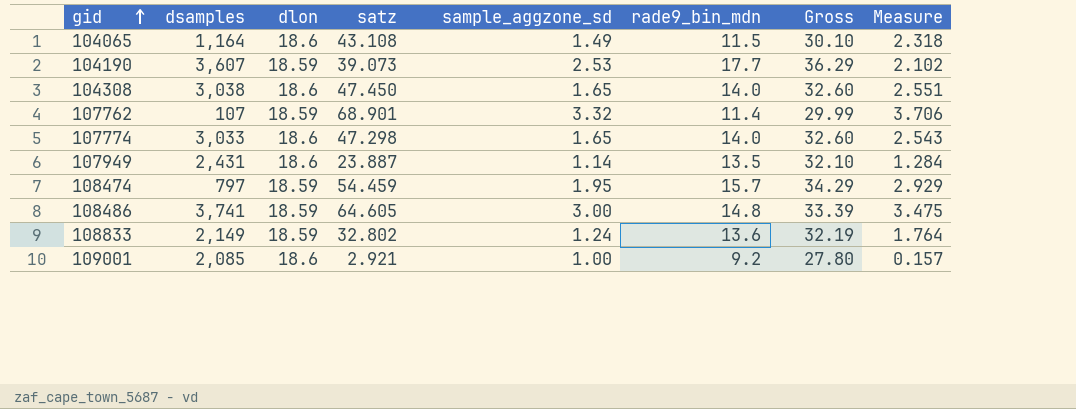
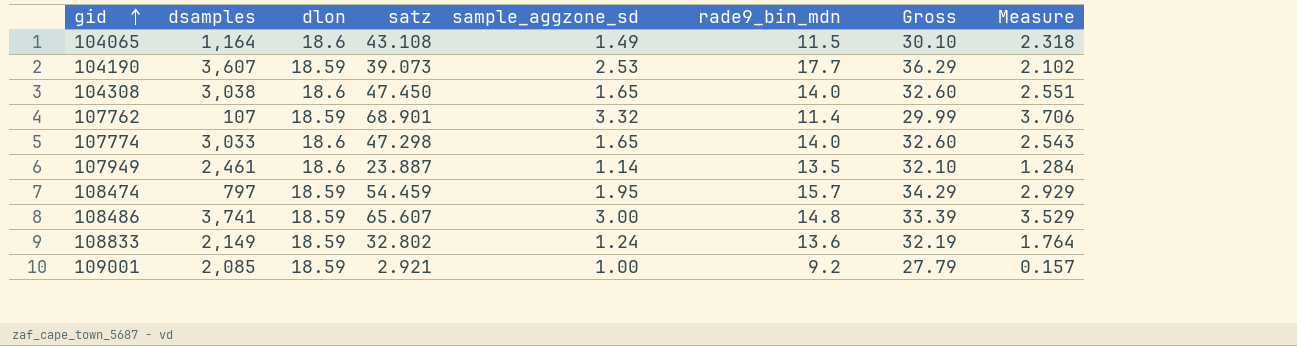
107949 | dsamples: 2,431 -> 2,461
108486 | satz: 64.605 -> 65.607
108486 | Measure: 3.475 -> 3.529
109001 | dlon: 18.6 -> 18.59
109001 | Gross: 27.80 -> 27.79

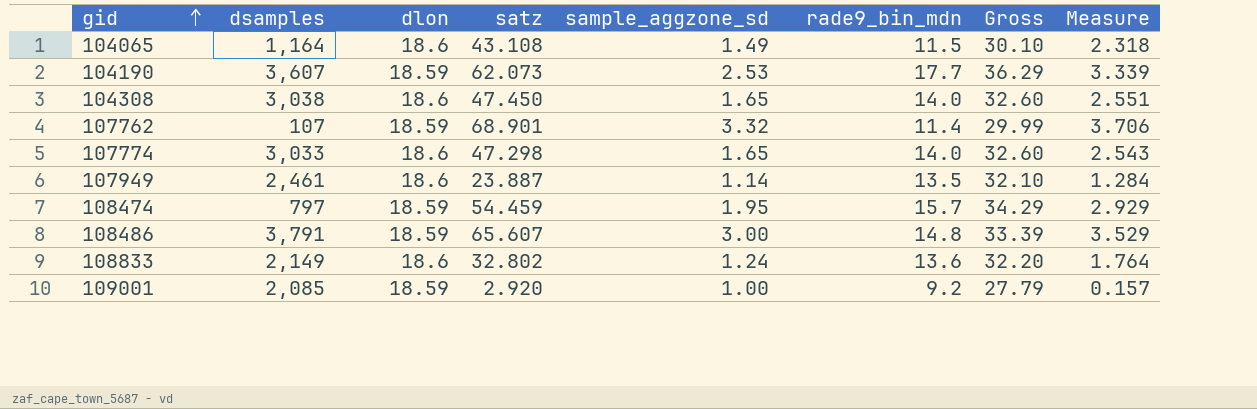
104190 | satz: 39.073 -> 62.073
104190 | Measure: 2.102 -> 3.339
108486 | dsamples: 3,741 -> 3,791
108833 | dlon: 18.59 -> 18.6
108833 | Gross: 32.19 -> 32.20
109001 | satz: 2.921 -> 2.920

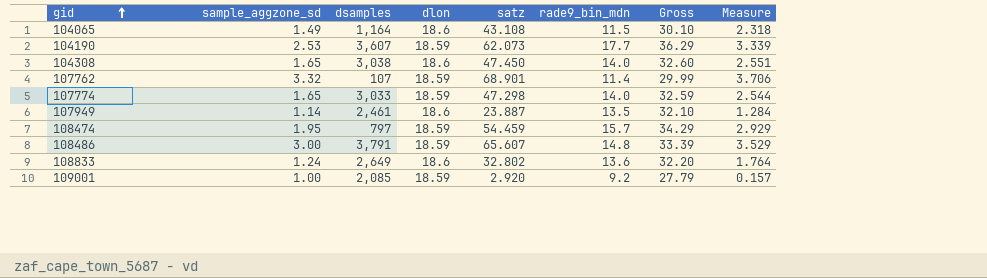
column sample_aggzone_sd | position: 5 -> 2
107774 | dlon: 18.6 -> 18.59
107774 | Gross: 32.60 -> 32.59
107774 | Measure: 2.543 -> 2.544
108833 | dsamples: 2,149 -> 2,649

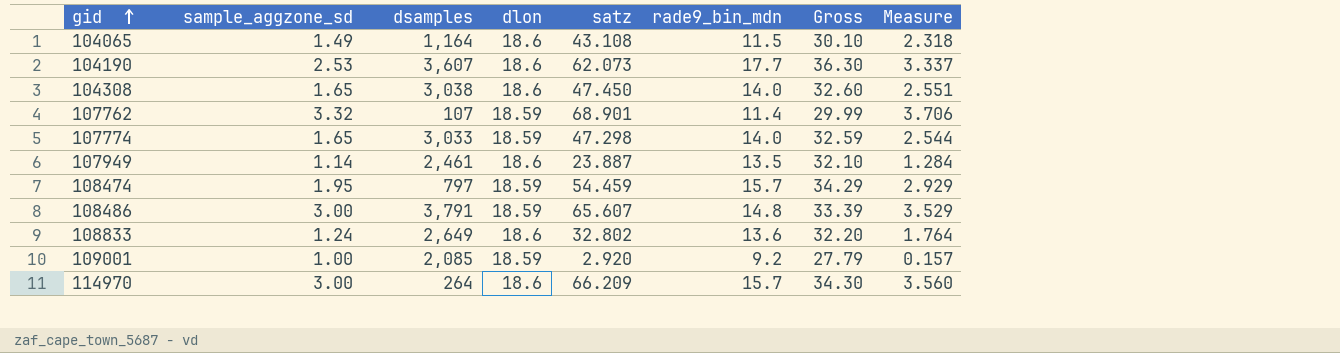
104190 | dlon: 18.59 -> 18.6
104190 | Gross: 36.29 -> 36.30
104190 | Measure: 3.339 -> 3.337
row 114970: none -> 3.00 | 264 | 18.6 | 66.209 | 15.7 | 34.30 | 3.560

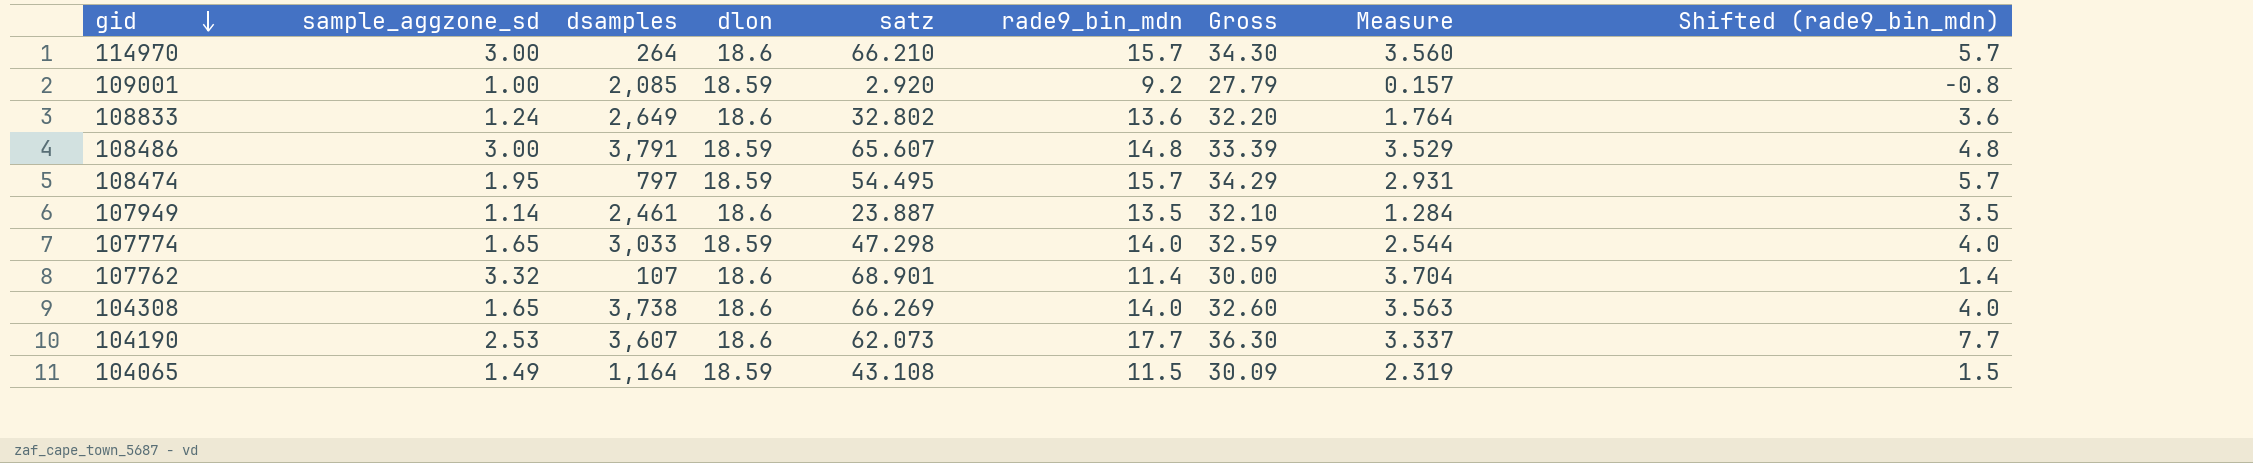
row order: gid ascending -> gid descending
column Shifted (rade9_bin_mdn) | formula: none -> [rade9_bin_mdn] - 10
114970 | satz: 66.209 -> 66.210
108474 | satz: 54.459 -> 54.495
108474 | Measure: 2.929 -> 2.931
107762 | dlon: 18.59 -> 18.6
107762 | Gross: 29.99 -> 30.00
107762 | Measure: 3.706 -> 3.704
104308 | dsamples: 3,038 -> 3,738
104308 | satz: 47.450 -> 66.269
104308 | Measure: 2.551 -> 3.563
104065 | dlon: 18.6 -> 18.59
104065 | Gross: 30.10 -> 30.09
104065 | Measure: 2.318 -> 2.319

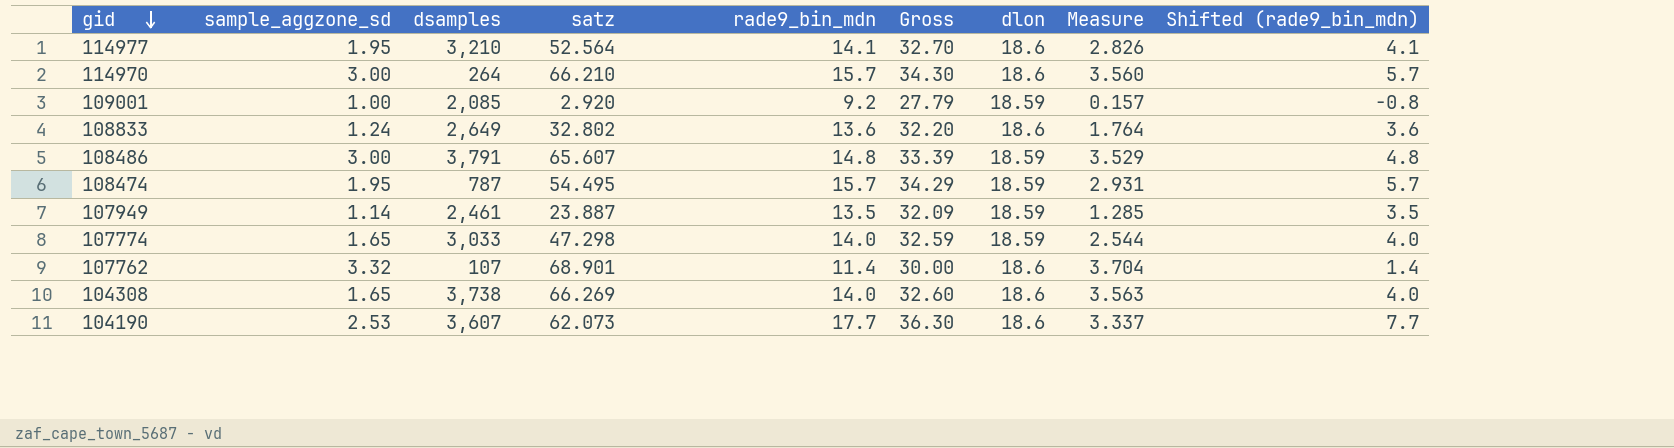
column dlon | position: 4 -> 7
row 104065: 1.49 | 1,164 | 18.59 | 43.108 | 11.5 | 30.09 | 2.319 | 1.5 -> none
row 114977: none -> 1.95 | 3,210 | 52.564 | 14.1 | 32.70 | 18.6 | 2.826 | 4.1
108474 | dsamples: 797 -> 787
107949 | Gross: 32.10 -> 32.09
107949 | dlon: 18.6 -> 18.59
107949 | Measure: 1.284 -> 1.285

